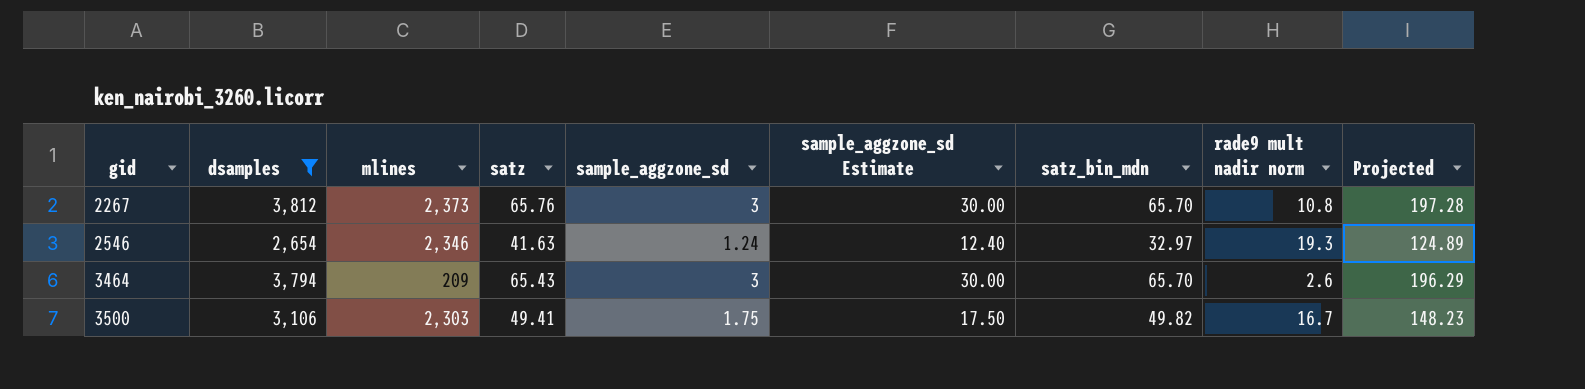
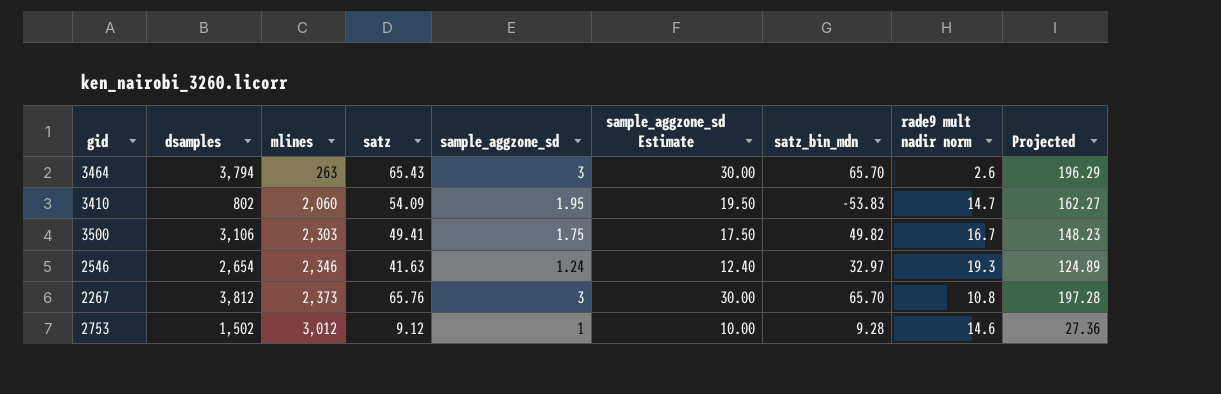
filter: dsamples >= 2,654 -> none
row order: gid ascending -> mlines ascending
3464 | mlines: 209 -> 263

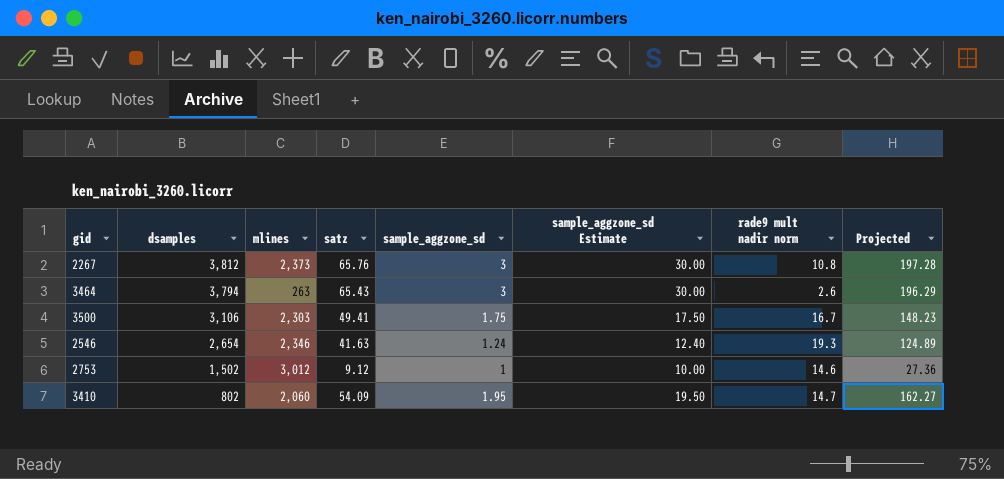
row order: mlines ascending -> dsamples descending
column satz_bin_mdn | position: 7 -> none

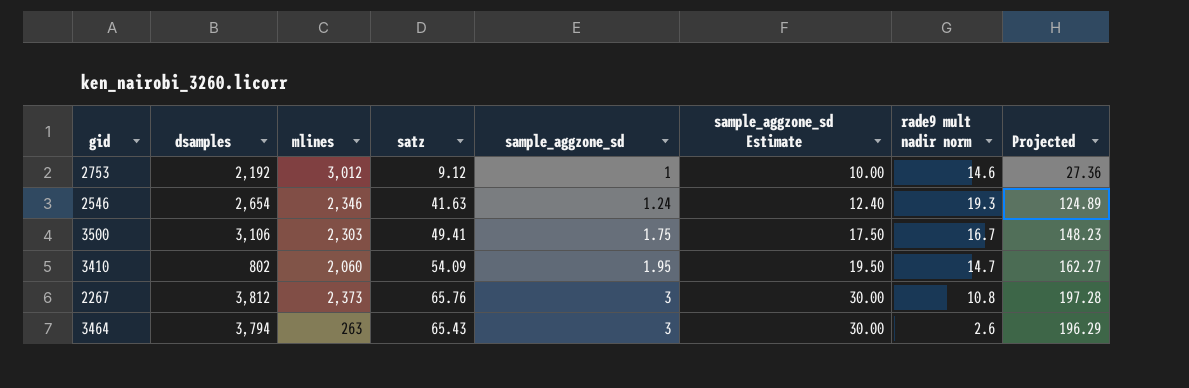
row order: dsamples descending -> sample_aggzone_sd ascending
2753 | dsamples: 1,502 -> 2,192

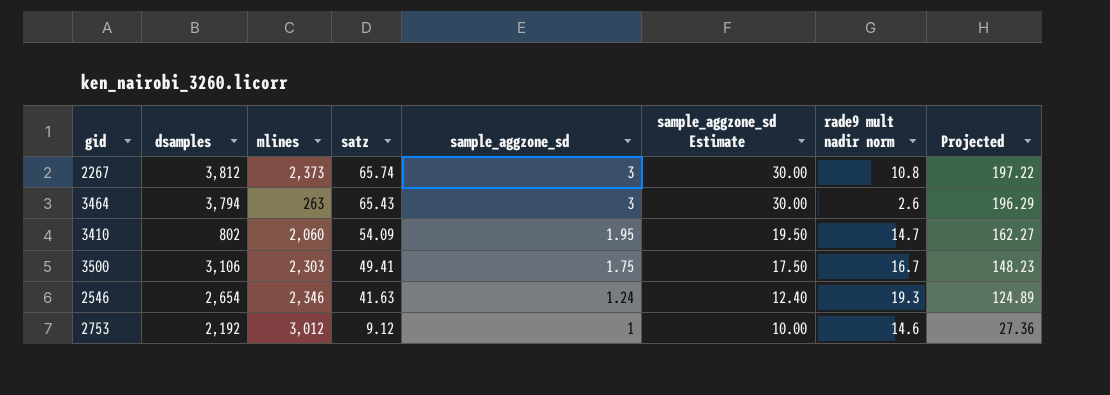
row order: sample_aggzone_sd ascending -> satz descending
2267 | satz: 65.76 -> 65.74
2267 | Projected: 197.28 -> 197.22

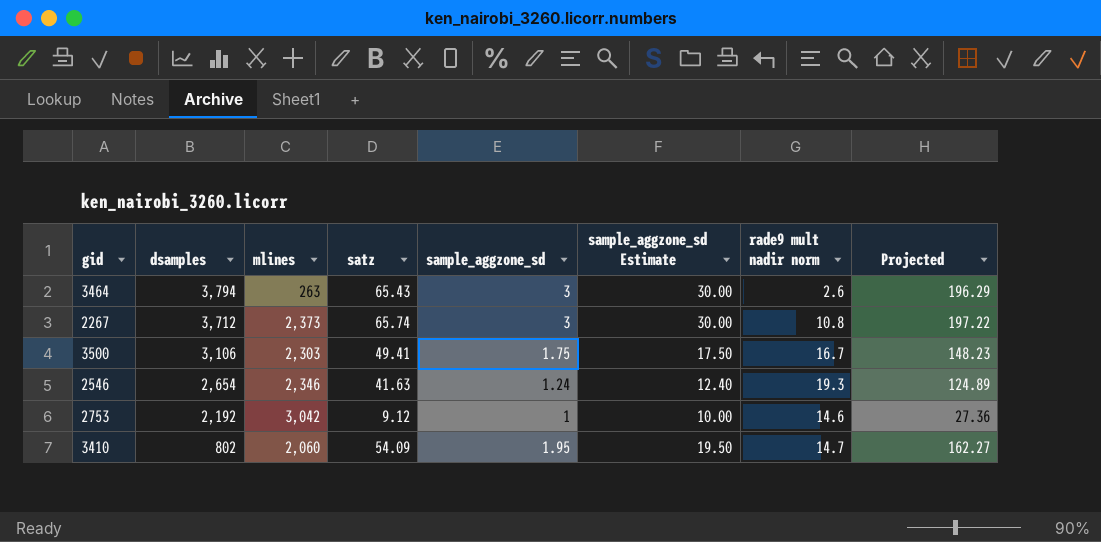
row order: satz descending -> dsamples descending
2267 | dsamples: 3,812 -> 3,712
2753 | mlines: 3,012 -> 3,042

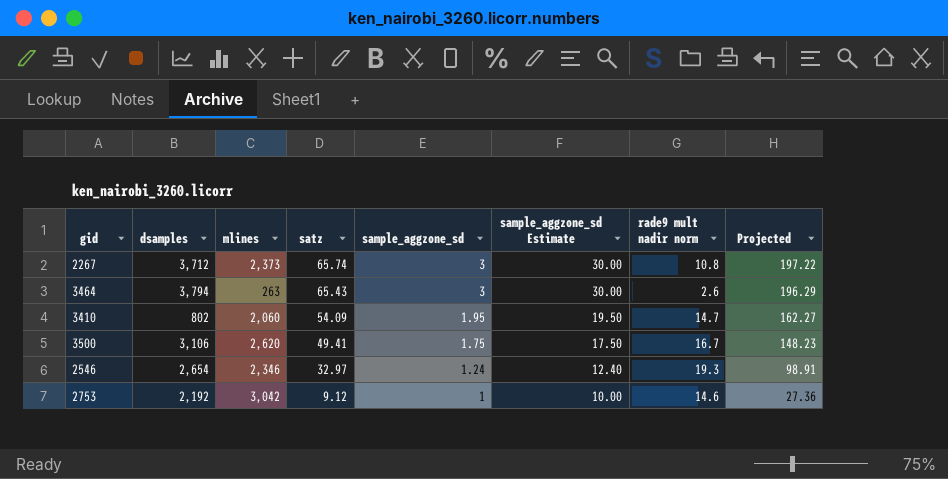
row order: dsamples descending -> satz descending
3500 | mlines: 2,303 -> 2,620
2546 | satz: 41.63 -> 32.97
2546 | Projected: 124.89 -> 98.91

